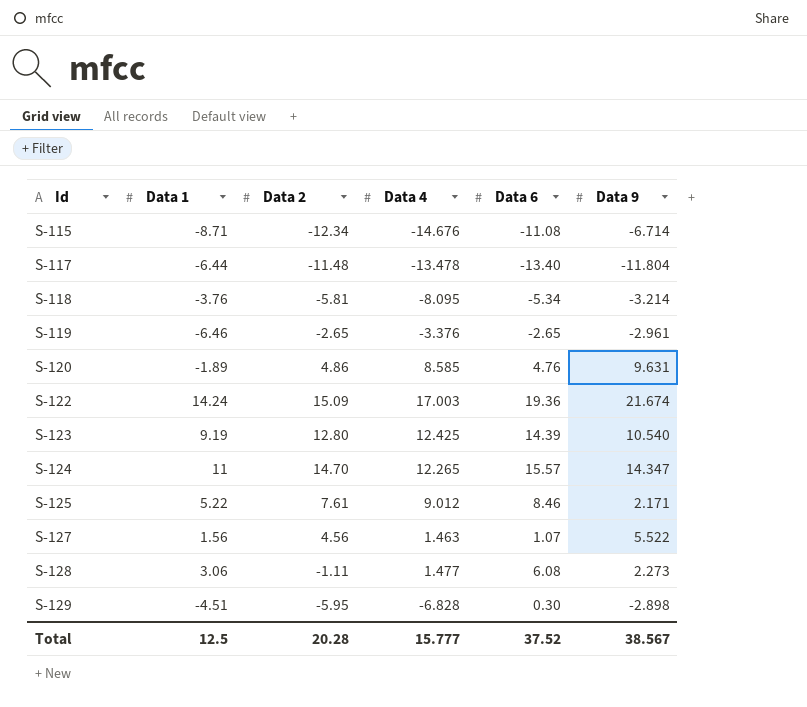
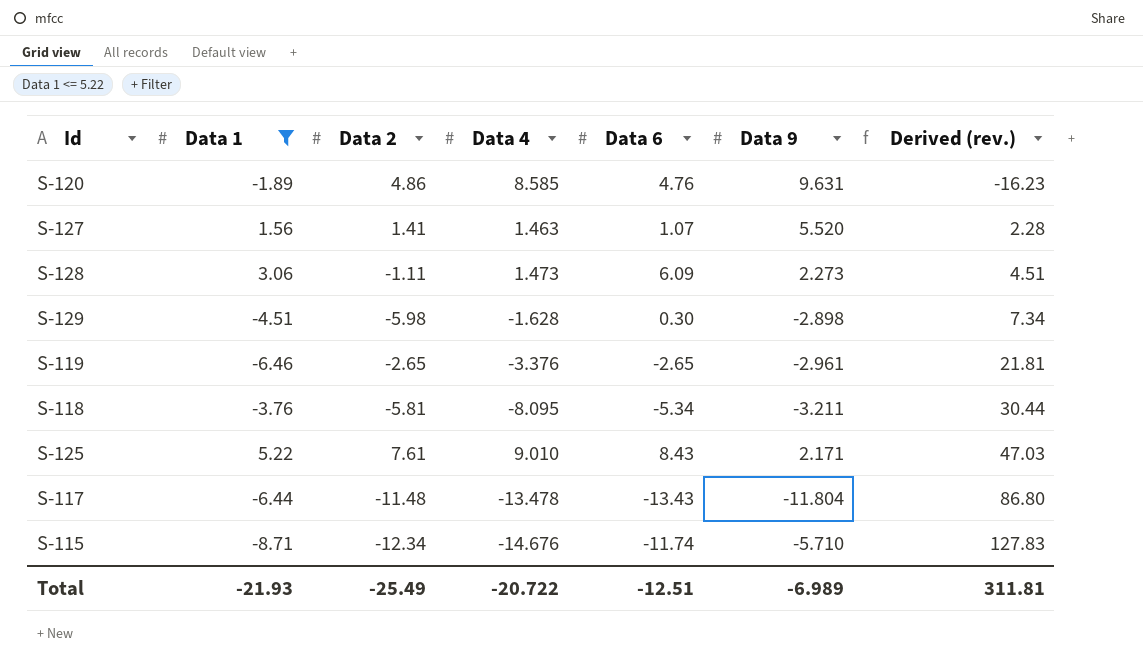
filter: none -> Data 1 <= 5.22
row order: Id ascending -> Derived (rev.) ascending
column Derived (rev.) | formula: none -> [Data 1] * [Data 4]
S-127 | Data 2: 4.56 -> 1.41
S-127 | Data 9: 5.522 -> 5.520
S-128 | Data 4: 1.477 -> 1.473
S-128 | Data 6: 6.08 -> 6.09
S-129 | Data 2: -5.95 -> -5.98
S-129 | Data 4: -6.828 -> -1.628
S-118 | Data 9: -3.214 -> -3.211
S-125 | Data 4: 9.012 -> 9.010
S-125 | Data 6: 8.46 -> 8.43
S-117 | Data 6: -13.40 -> -13.43
S-115 | Data 6: -11.08 -> -11.74
S-115 | Data 9: -6.714 -> -5.710
Total | Data 1: 12.5 -> -21.93
Total | Data 2: 20.28 -> -25.49
Total | Data 4: 15.777 -> -20.722
Total | Data 6: 37.52 -> -12.51
Total | Data 9: 38.567 -> -6.989

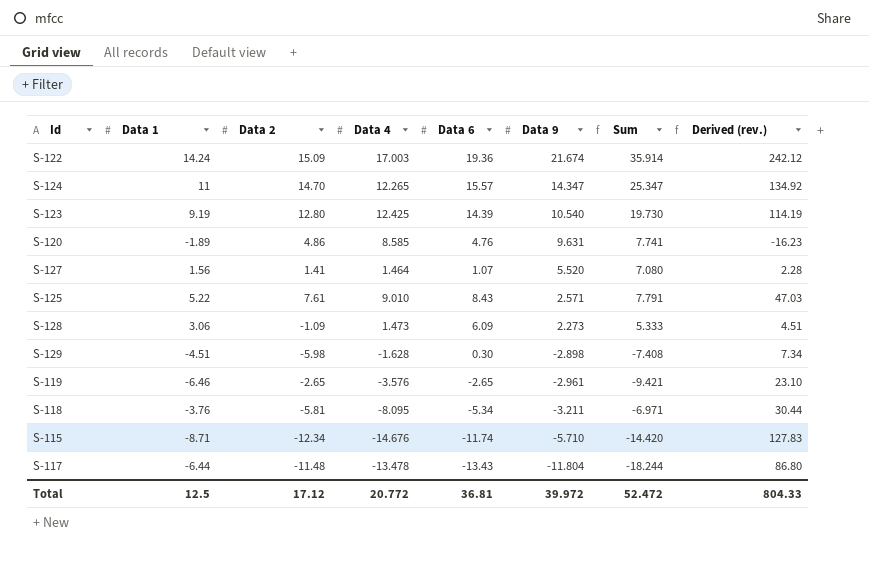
filter: Data 1 <= 5.22 -> none
row order: Derived (rev.) ascending -> Data 9 descending
column Sum | formula: none -> [Data 1] + [Data 9]
S-127 | Data 4: 1.463 -> 1.464
S-125 | Data 9: 2.171 -> 2.571
S-128 | Data 2: -1.11 -> -1.09
S-119 | Data 4: -3.376 -> -3.576
S-119 | Derived (rev.): 21.81 -> 23.10
Total | Data 1: -21.93 -> 12.5
Total | Data 2: -25.49 -> 17.12
Total | Data 4: -20.722 -> 20.772
Total | Data 6: -12.51 -> 36.81
Total | Data 9: -6.989 -> 39.972
Total | Derived (rev.): 311.81 -> 804.33

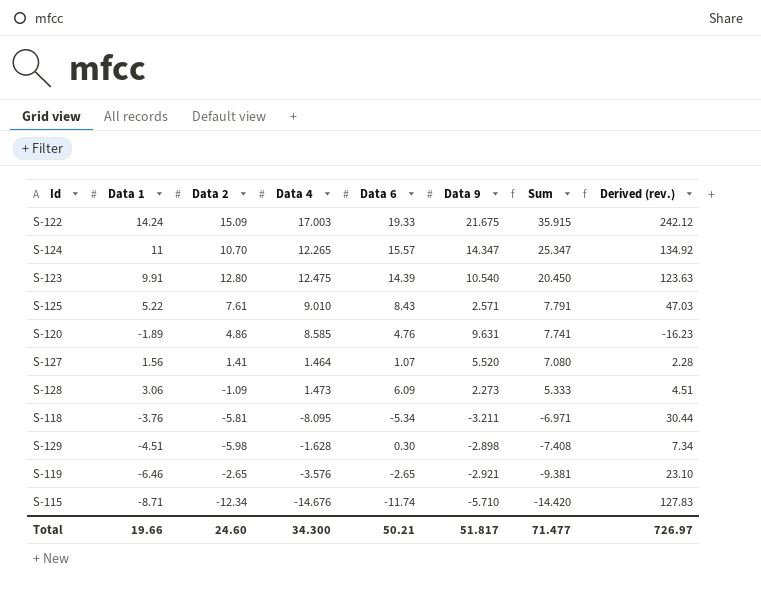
row order: Data 9 descending -> Sum descending
row S-117: -6.44 | -11.48 | -13.478 | -13.43 | -11.804 | -18.244 | 86.80 -> none
S-122 | Data 6: 19.36 -> 19.33
S-122 | Data 9: 21.674 -> 21.675
S-122 | Sum: 35.914 -> 35.915
S-124 | Data 2: 14.70 -> 10.70
S-123 | Data 1: 9.19 -> 9.91
S-123 | Data 4: 12.425 -> 12.475
S-123 | Sum: 19.730 -> 20.450
S-123 | Derived (rev.): 114.19 -> 123.63
S-119 | Data 9: -2.961 -> -2.921
S-119 | Sum: -9.421 -> -9.381
Total | Data 1: 12.5 -> 19.66
Total | Data 2: 17.12 -> 24.60
Total | Data 4: 20.772 -> 34.300
Total | Data 6: 36.81 -> 50.21
Total | Data 9: 39.972 -> 51.817
Total | Sum: 52.472 -> 71.477
Total | Derived (rev.): 804.33 -> 726.97

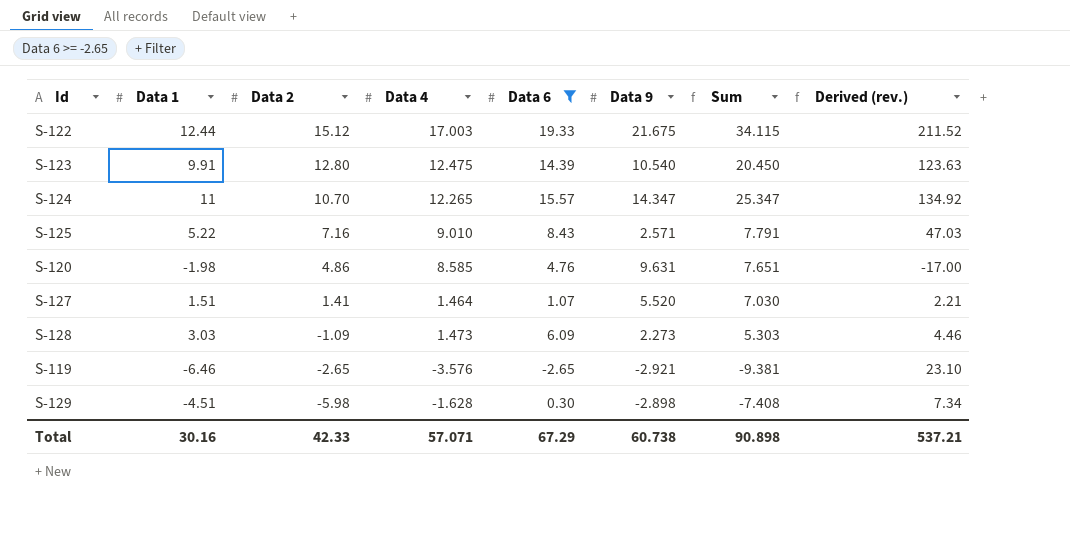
filter: none -> Data 6 >= -2.65
row order: Sum descending -> Data 2 descending
S-122 | Data 1: 14.24 -> 12.44
S-122 | Data 2: 15.09 -> 15.12
S-122 | Sum: 35.915 -> 34.115
S-122 | Derived (rev.): 242.12 -> 211.52
S-125 | Data 2: 7.61 -> 7.16
S-120 | Data 1: -1.89 -> -1.98
S-120 | Sum: 7.741 -> 7.651
S-120 | Derived (rev.): -16.23 -> -17.00
S-127 | Data 1: 1.56 -> 1.51
S-127 | Sum: 7.080 -> 7.030
S-127 | Derived (rev.): 2.28 -> 2.21
S-128 | Data 1: 3.06 -> 3.03
S-128 | Sum: 5.333 -> 5.303
S-128 | Derived (rev.): 4.51 -> 4.46
Total | Data 1: 19.66 -> 30.16
Total | Data 2: 24.60 -> 42.33
Total | Data 4: 34.300 -> 57.071
Total | Data 6: 50.21 -> 67.29
Total | Data 9: 51.817 -> 60.738
Total | Sum: 71.477 -> 90.898
Total | Derived (rev.): 726.97 -> 537.21

